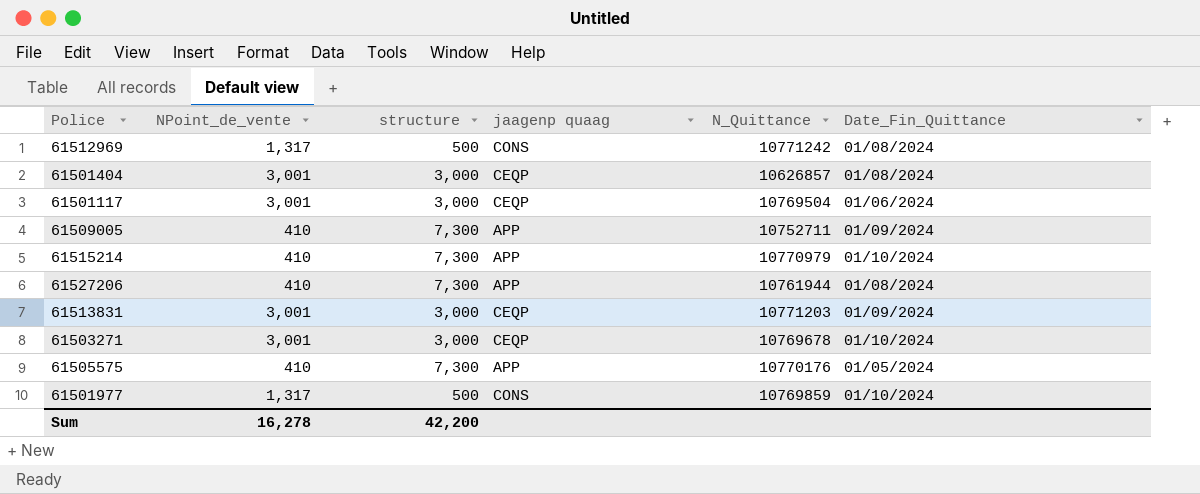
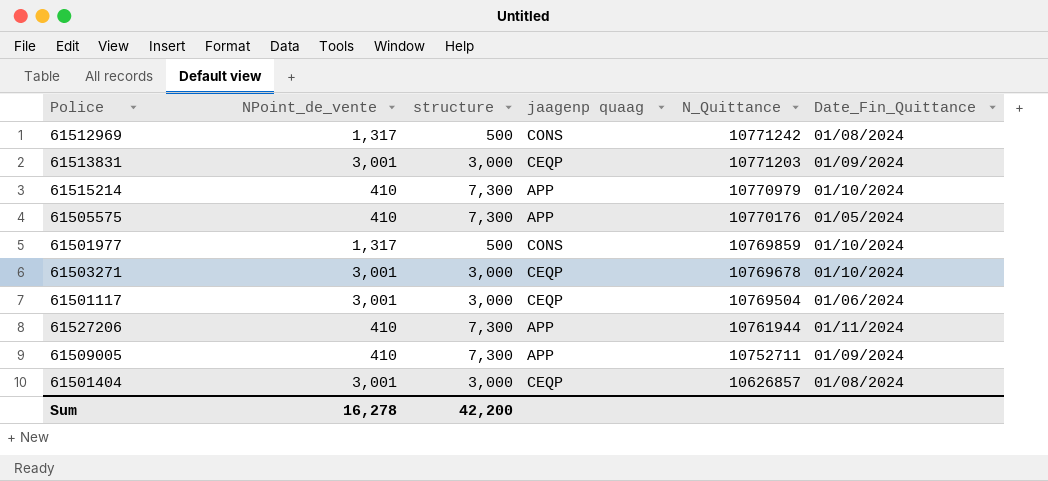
row order: none -> N_Quittance descending
61527206 | Date_Fin_Quittance: 01/08/2024 -> 01/11/2024

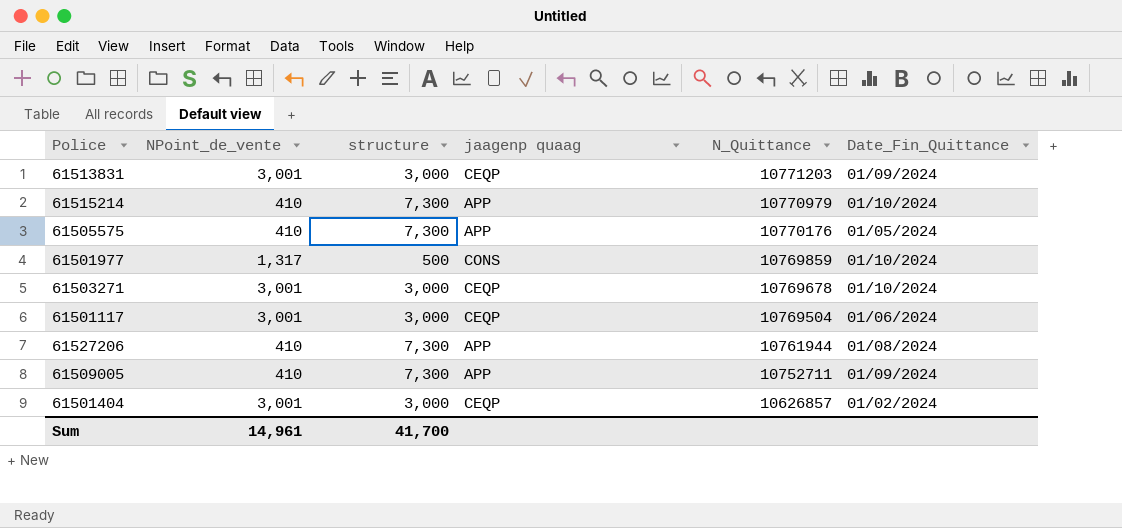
row 61512969: 1,317 | 500 | CONS | 10771242 | 01/08/2024 -> none
61527206 | Date_Fin_Quittance: 01/11/2024 -> 01/08/2024
61501404 | Date_Fin_Quittance: 01/08/2024 -> 01/02/2024
Sum | NPoint_de_vente: 16,278 -> 14,961
Sum | structure: 42,200 -> 41,700

